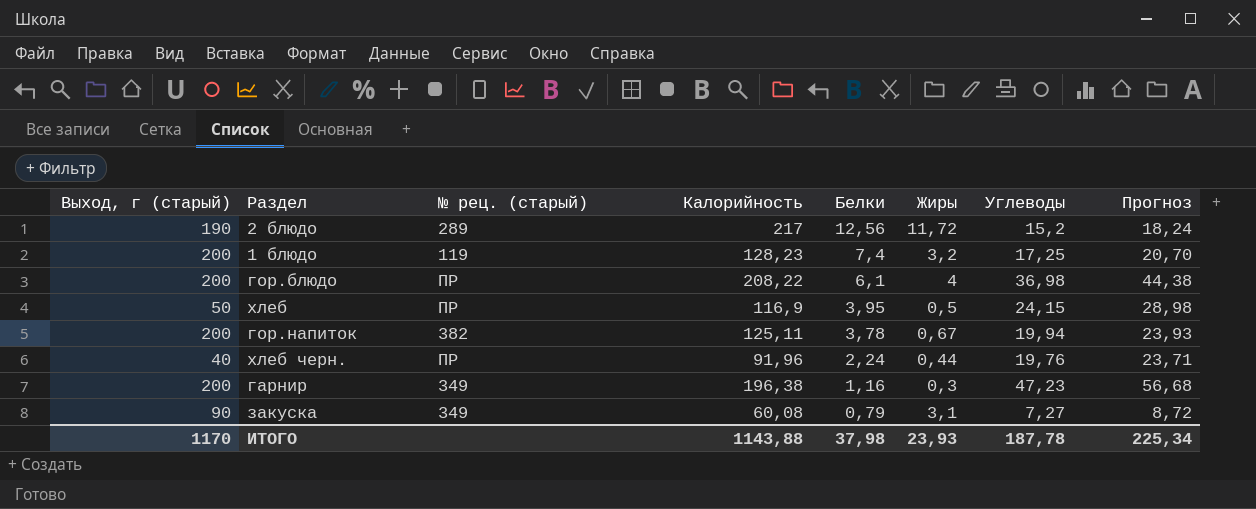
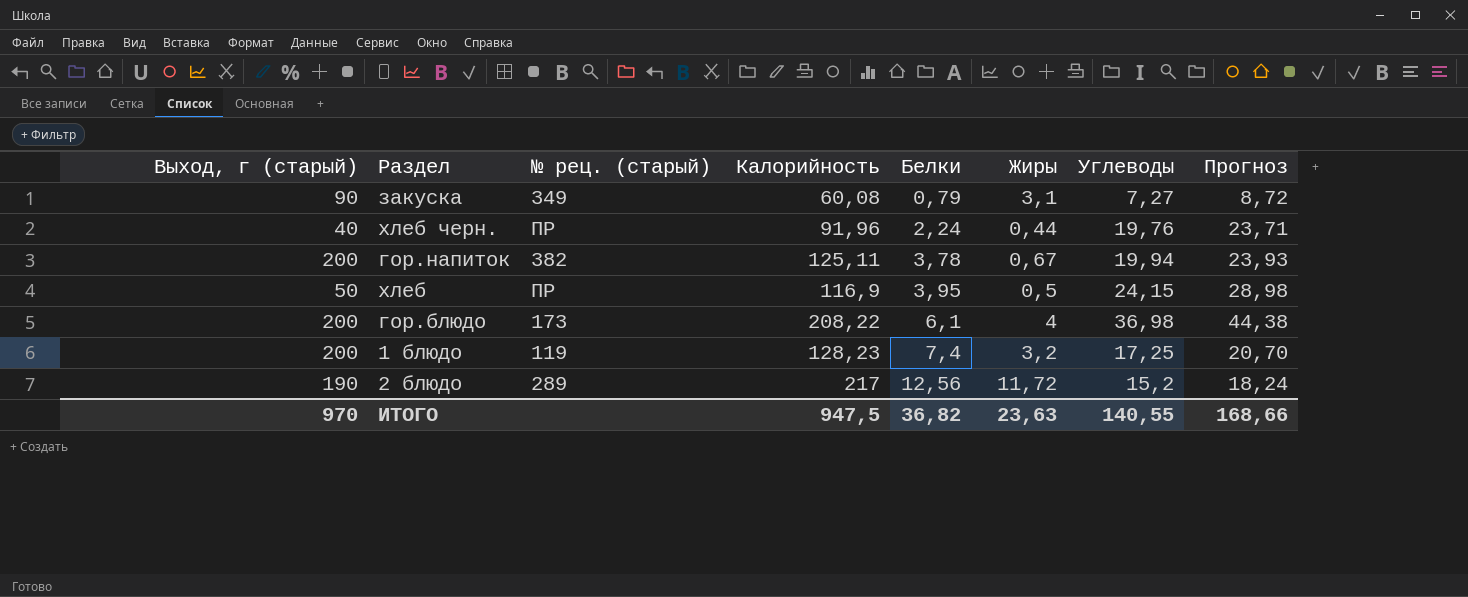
row order: Белки descending -> Белки ascending
row гарнир: 200 | 349 | 196,38 | 1,16 | 0,3 | 47,23 | 56,68 -> none
гор.блюдо | № рец. (старый): ПР -> 173
ИТОГО | Выход, г (старый): 1170 -> 970
ИТОГО | Калорийность: 1143,88 -> 947,5
ИТОГО | Белки: 37,98 -> 36,82
ИТОГО | Жиры: 23,93 -> 23,63
ИТОГО | Углеводы: 187,78 -> 140,55
ИТОГО | Прогноз: 225,34 -> 168,66

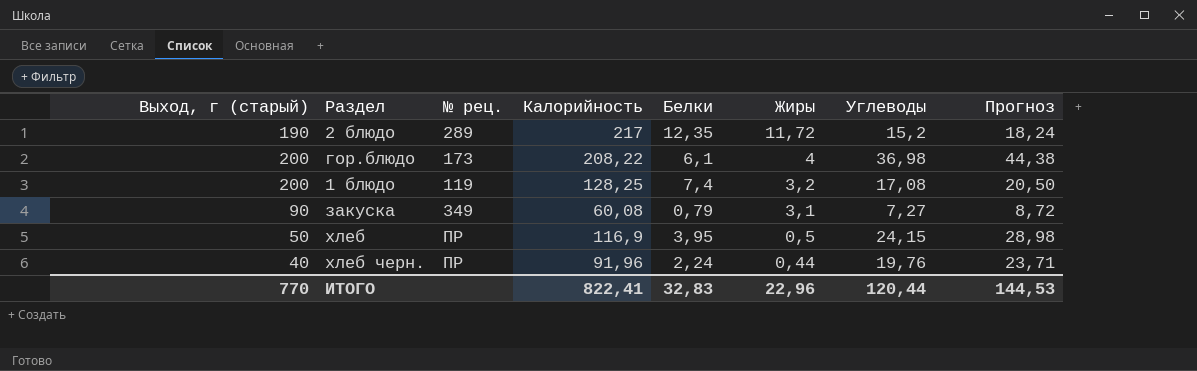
row order: Белки ascending -> Жиры descending
column name: № рец. (старый) -> № рец.
row гор.напиток: 200 | 382 | 125,11 | 3,78 | 0,67 | 19,94 | 23,93 -> none
2 блюдо | Белки: 12,56 -> 12,35
1 блюдо | Калорийность: 128,23 -> 128,25
1 блюдо | Углеводы: 17,25 -> 17,08
1 блюдо | Прогноз: 20,70 -> 20,50
ИТОГО | Выход, г (старый): 970 -> 770
ИТОГО | Калорийность: 947,5 -> 822,41
ИТОГО | Белки: 36,82 -> 32,83
ИТОГО | Жиры: 23,63 -> 22,96
ИТОГО | Углеводы: 140,55 -> 120,44
ИТОГО | Прогноз: 168,66 -> 144,53

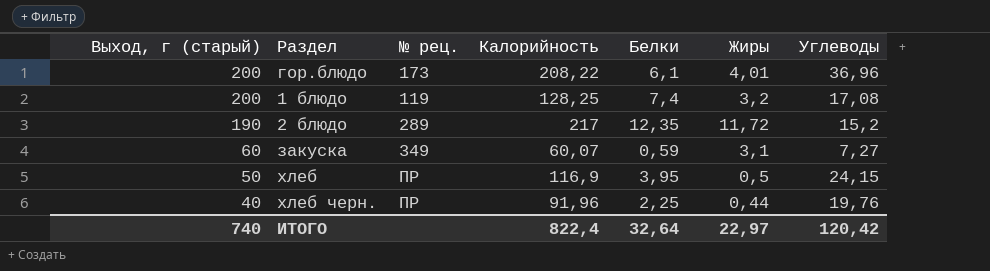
row order: Жиры descending -> Выход, г (старый) descending
column Прогноз | formula: [Углеводы] * 1,2 -> none
гор.блюдо | Жиры: 4 -> 4,01
гор.блюдо | Углеводы: 36,98 -> 36,96
закуска | Выход, г (старый): 90 -> 60
закуска | Калорийность: 60,08 -> 60,07
закуска | Белки: 0,79 -> 0,59
хлеб черн. | Белки: 2,24 -> 2,25
ИТОГО | Выход, г (старый): 770 -> 740
ИТОГО | Калорийность: 822,41 -> 822,4
ИТОГО | Белки: 32,83 -> 32,64
ИТОГО | Жиры: 22,96 -> 22,97
ИТОГО | Углеводы: 120,44 -> 120,42

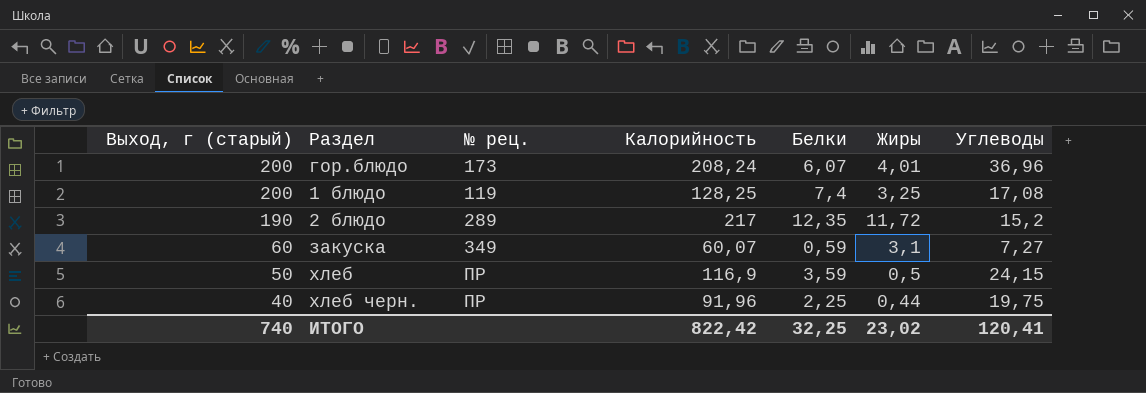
гор.блюдо | Калорийность: 208,22 -> 208,24
гор.блюдо | Белки: 6,1 -> 6,07
1 блюдо | Жиры: 3,2 -> 3,25
хлеб | Белки: 3,95 -> 3,59
хлеб черн. | Углеводы: 19,76 -> 19,75
ИТОГО | Калорийность: 822,4 -> 822,42
ИТОГО | Белки: 32,64 -> 32,25
ИТОГО | Жиры: 22,97 -> 23,02
ИТОГО | Углеводы: 120,42 -> 120,41

